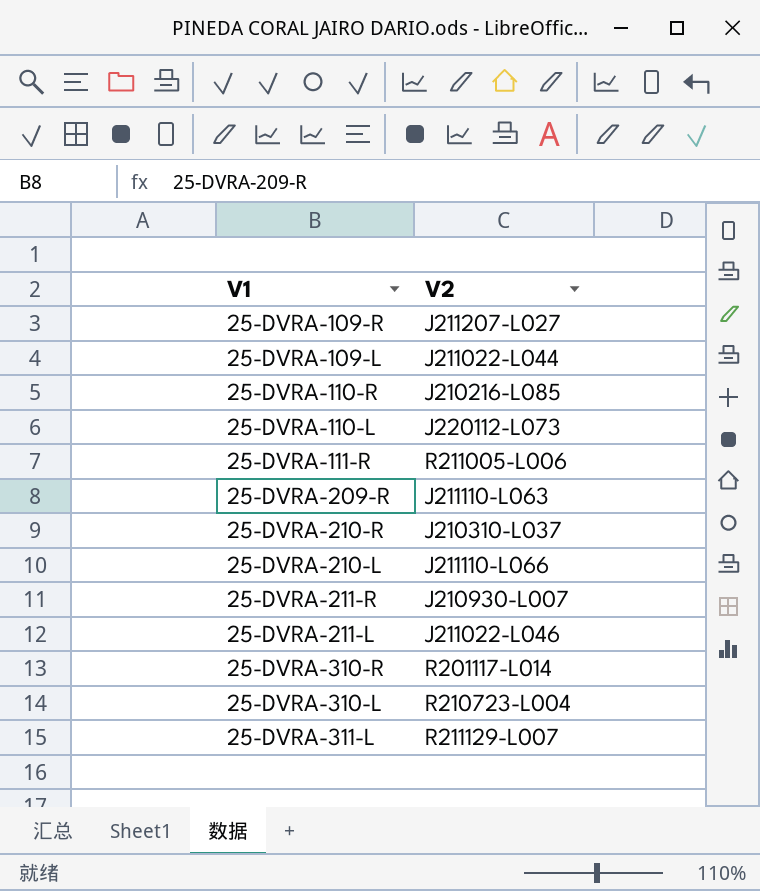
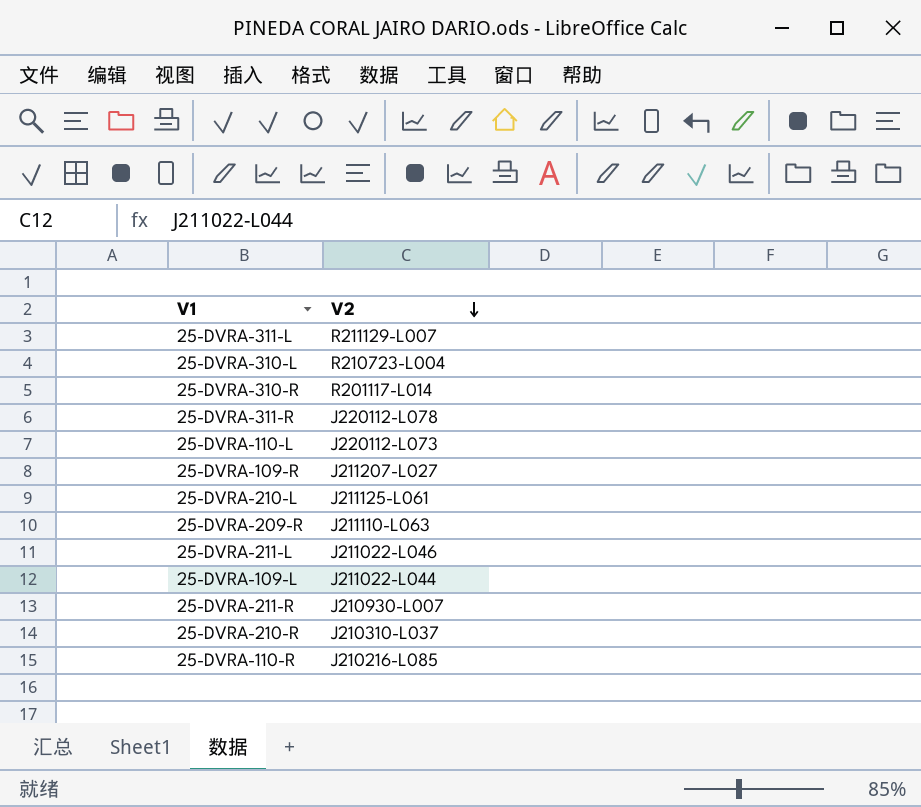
row order: none -> V2 descending
row 25-DVRA-111-R: R211005-L006 -> none
row 25-DVRA-311-R: none -> J220112-L078
25-DVRA-210-L | V2: J211110-L066 -> J211125-L061

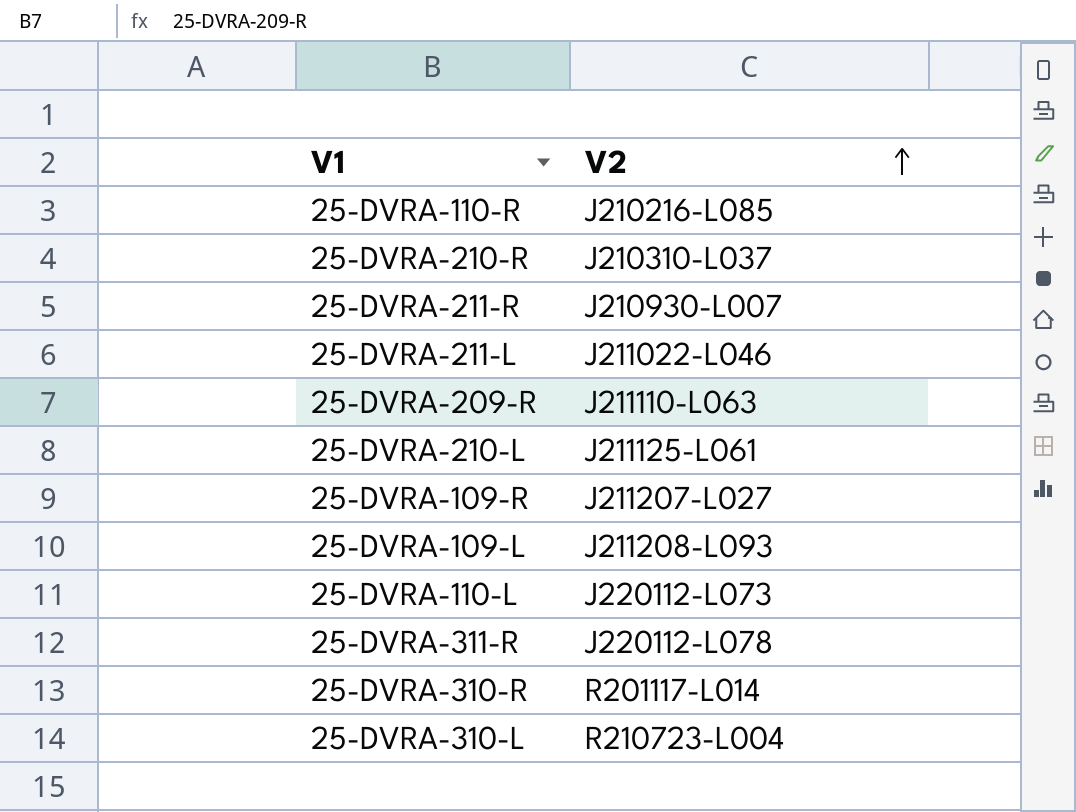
row order: V2 descending -> V2 ascending
row 25-DVRA-311-L: R211129-L007 -> none
25-DVRA-109-L | V2: J211022-L044 -> J211208-L093

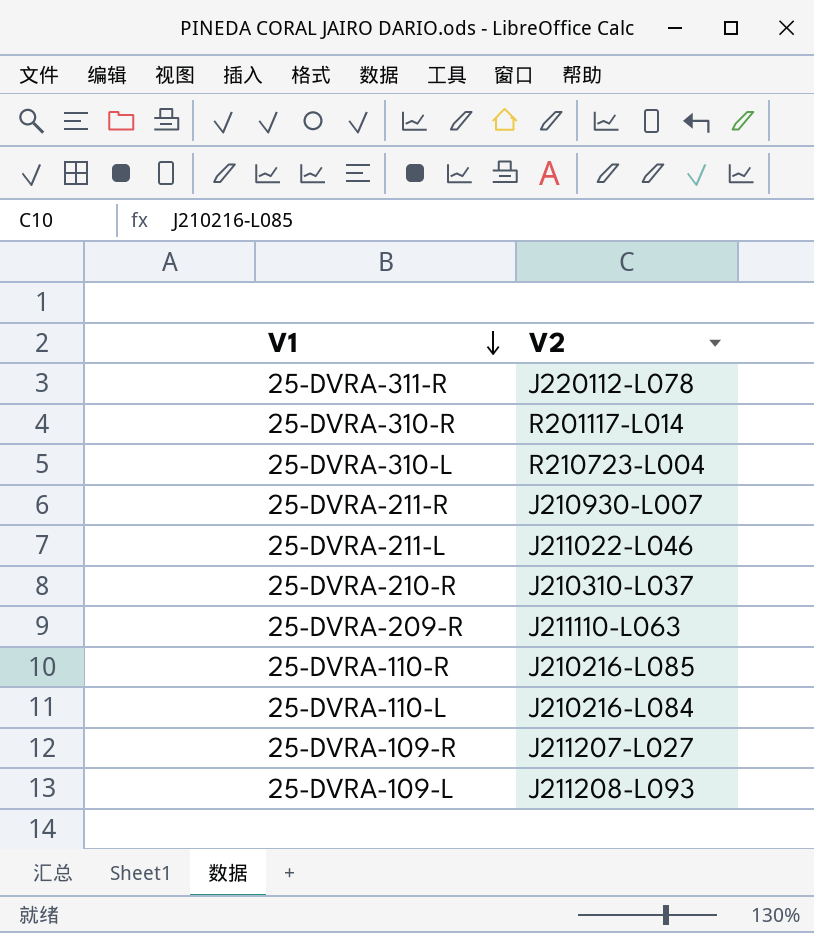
row order: V2 ascending -> V1 descending
row 25-DVRA-210-L: J211125-L061 -> none
25-DVRA-110-L | V2: J220112-L073 -> J210216-L084

